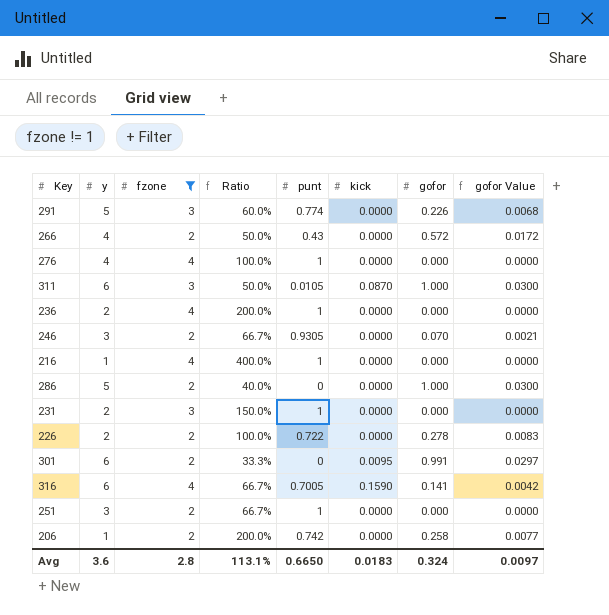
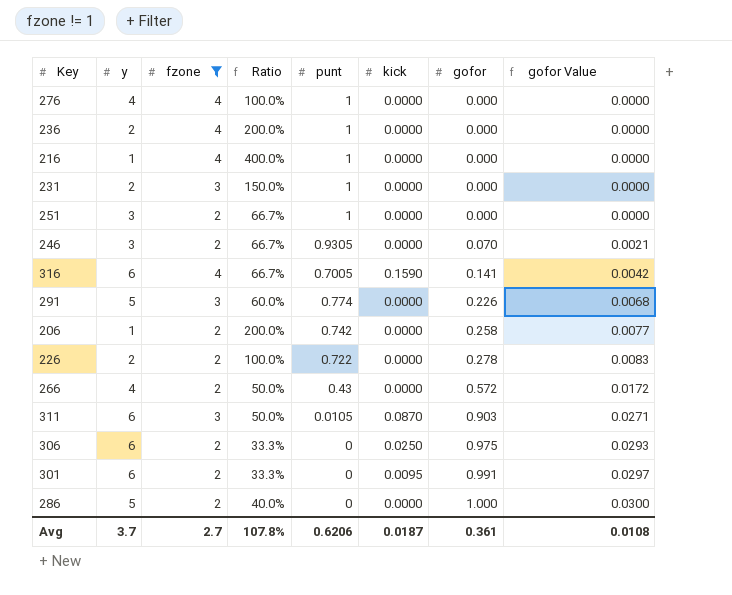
row order: none -> gofor ascending
311 | gofor: 1.000 -> 0.903
311 | gofor Value: 0.0300 -> 0.0271
row 306: none -> 6 | 2 | 33.3% | 0 | 0.0250 | 0.975 | 0.0293
Avg | y: 3.6 -> 3.7
Avg | fzone: 2.8 -> 2.7
Avg | Ratio: 113.1% -> 107.8%
Avg | punt: 0.6650 -> 0.6206
Avg | kick: 0.0183 -> 0.0187
Avg | gofor: 0.324 -> 0.361
Avg | gofor Value: 0.0097 -> 0.0108

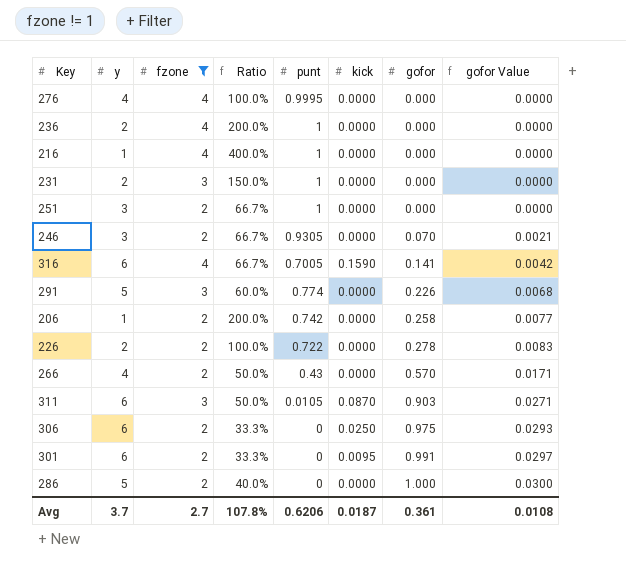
276 | punt: 1 -> 0.9995
266 | gofor: 0.572 -> 0.570
266 | gofor Value: 0.0172 -> 0.0171

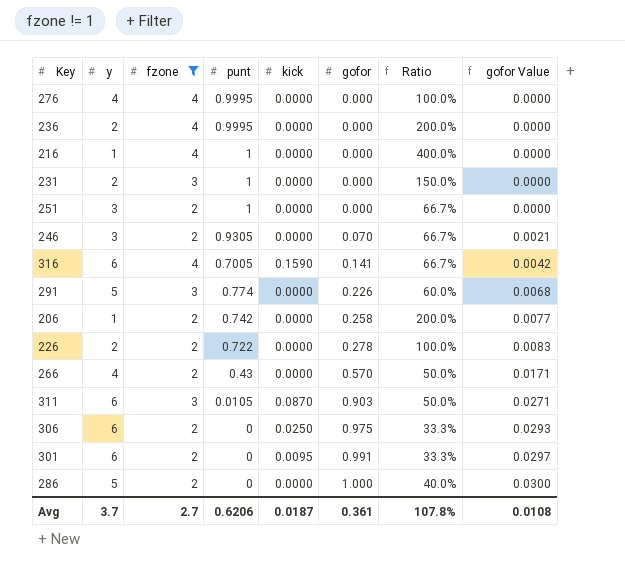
column Ratio | position: 4 -> 7
236 | punt: 1 -> 0.9995

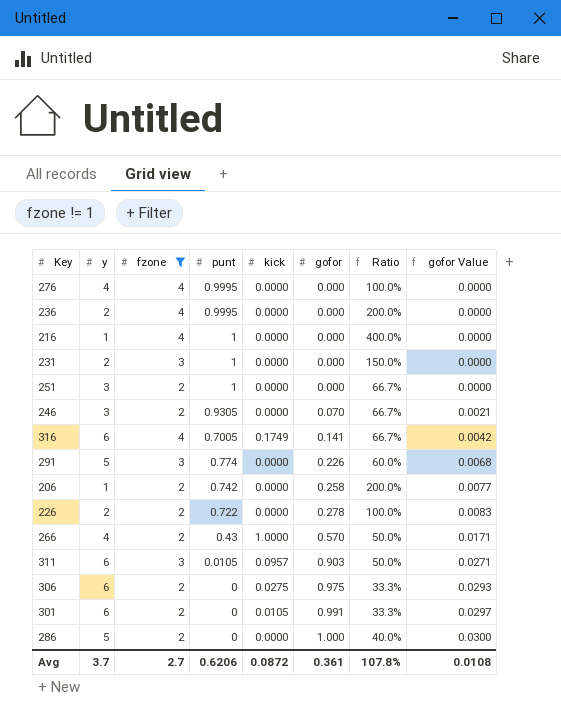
316 | kick: 0.1590 -> 0.1749
266 | kick: 0.0000 -> 1.0000
311 | kick: 0.0870 -> 0.0957
306 | kick: 0.0250 -> 0.0275
301 | kick: 0.0095 -> 0.0105
Avg | kick: 0.0187 -> 0.0872

